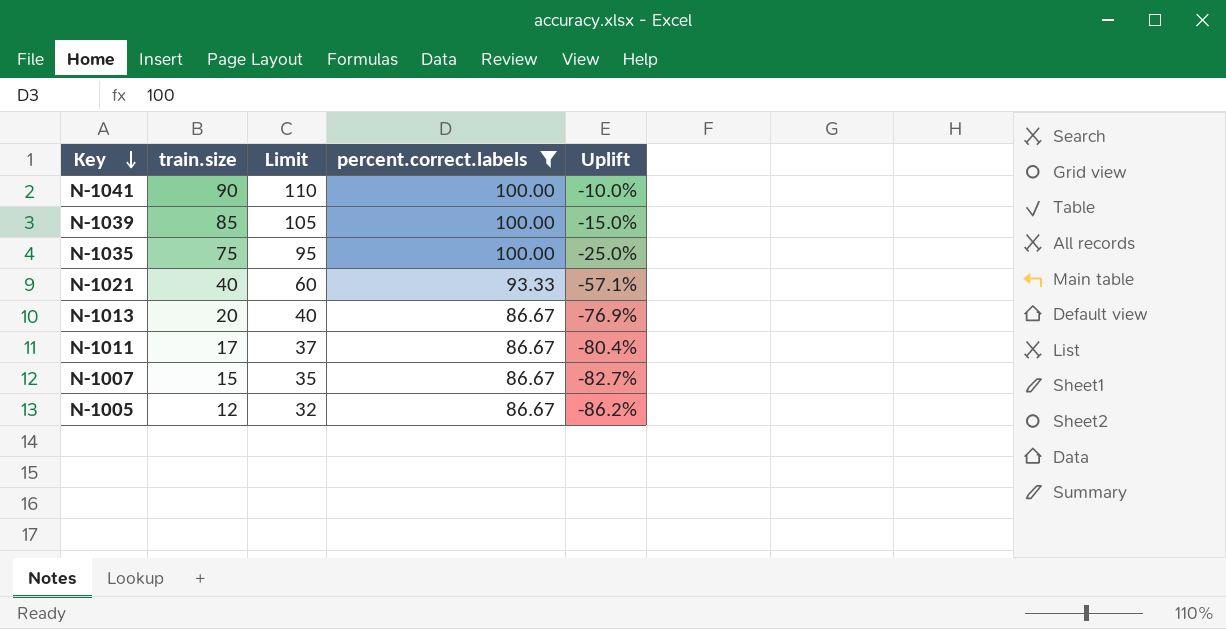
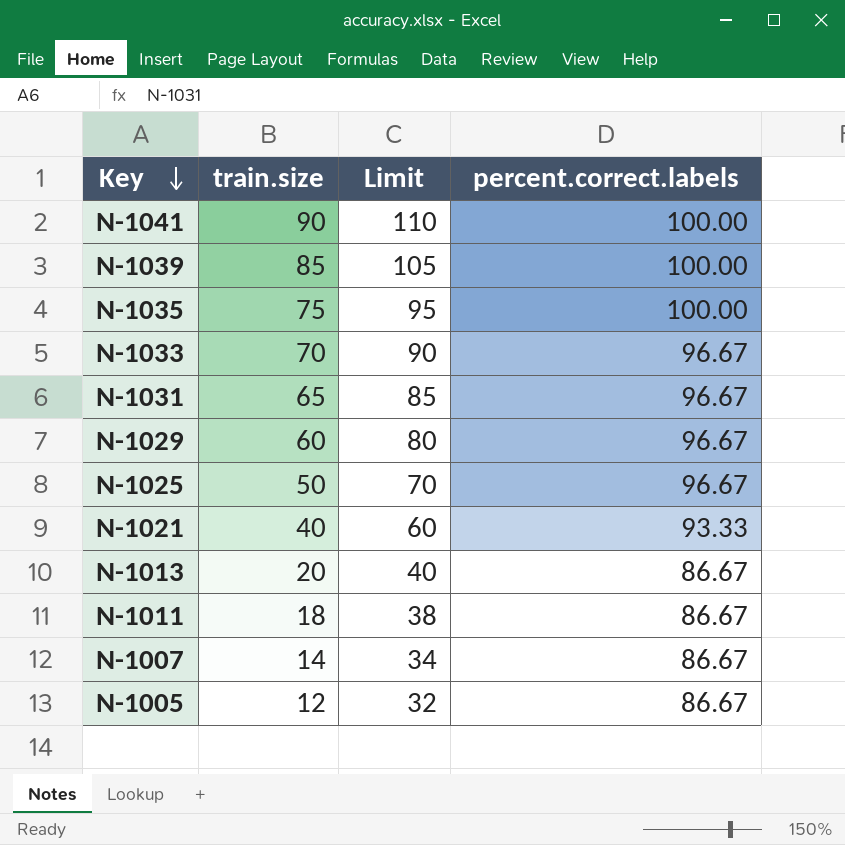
filter: percent.correct.labels != 96.67 -> none
column Uplift | formula: ([train.size] - [percent.correct.labels]) / [percent.correct.labels] -> none
N-1011 | train.size: 17 -> 18
N-1011 | Limit: 37 -> 38
N-1007 | train.size: 15 -> 14
N-1007 | Limit: 35 -> 34

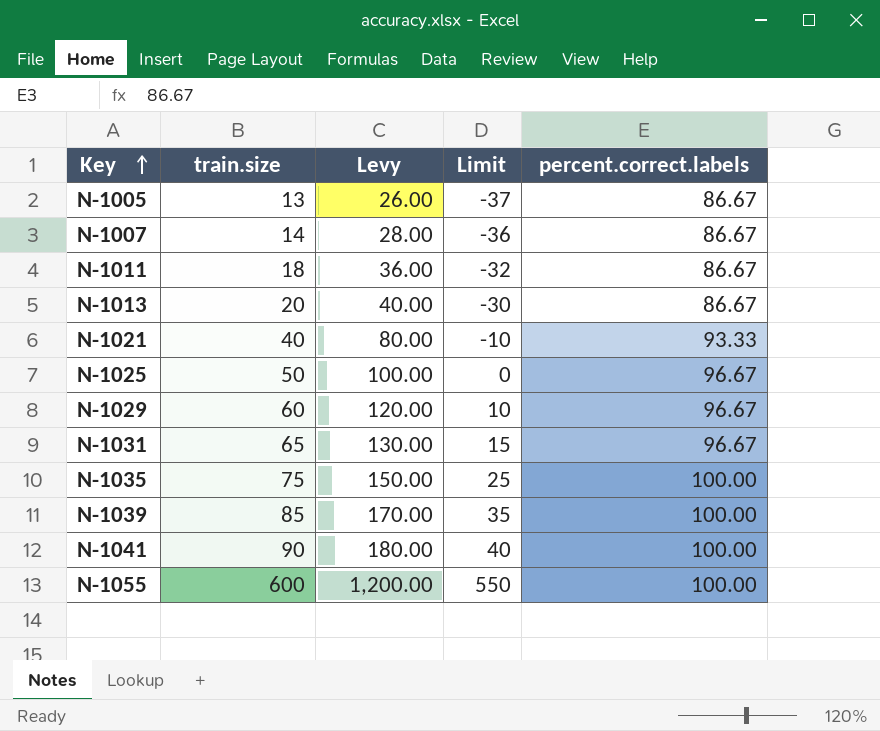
row order: Key descending -> Key ascending
column Levy | formula: none -> [train.size] * 2
column Limit | formula: [train.size] + 20 -> [train.size] - 50
row N-1033: 70 | 90 | 96.67 -> none
N-1005 | train.size: 12 -> 13
row N-1055: none -> 600 | 1,200.00 | 550 | 100.00

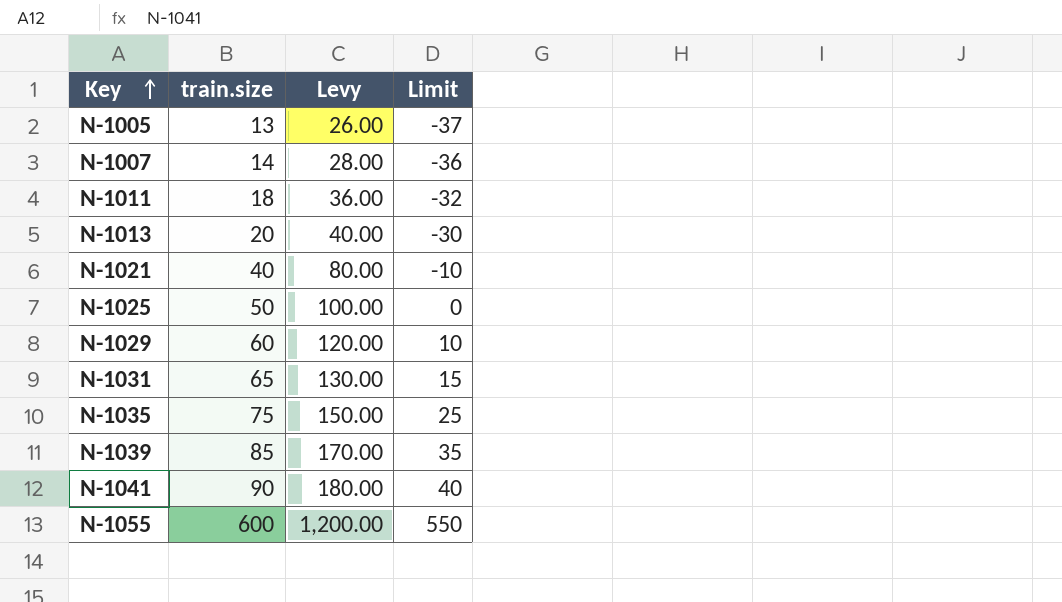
column percent.correct.labels | position: 5 -> none

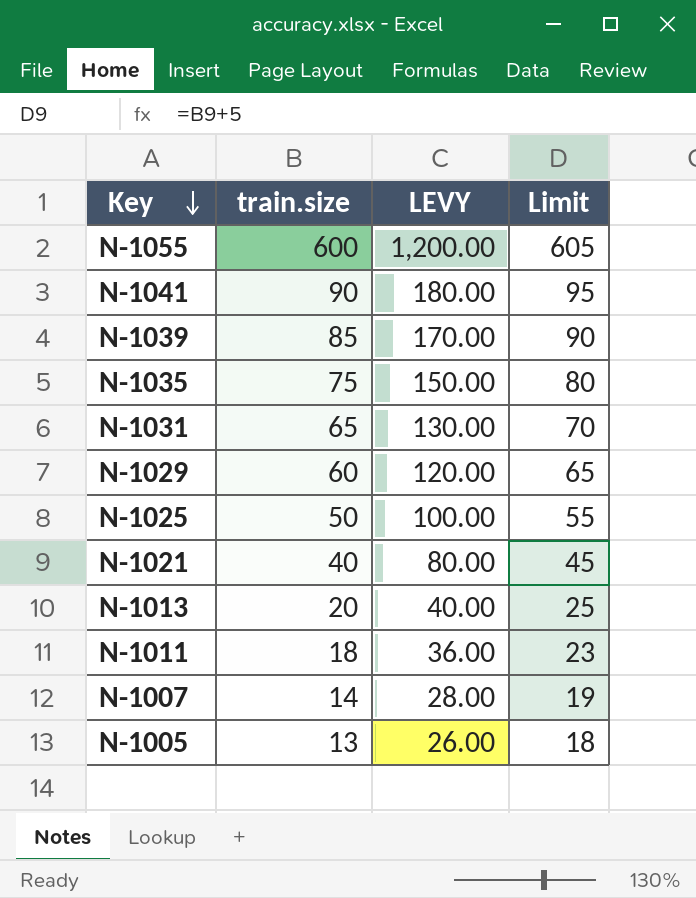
row order: Key ascending -> Key descending
column name: Levy -> LEVY
column Limit | formula: [train.size] - 50 -> [train.size] + 5

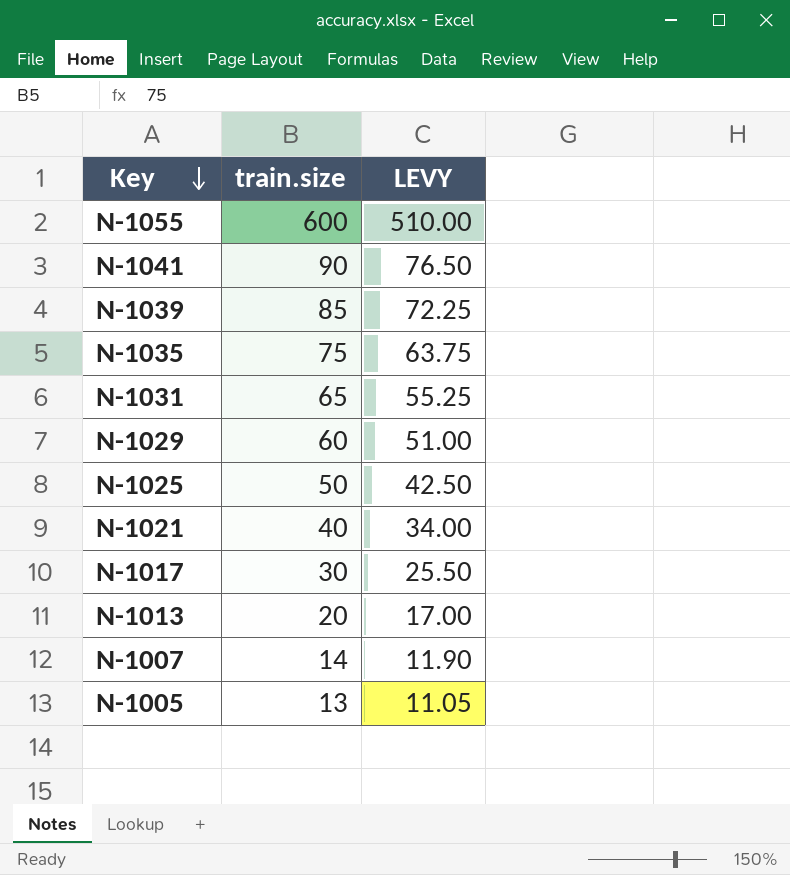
column Limit | formula: [train.size] + 5 -> none
column LEVY | formula: [train.size] * 2 -> [train.size] * 0.85
row N-1011: 18 | 36.00 | 23 -> none
row N-1017: none -> 30 | 25.50

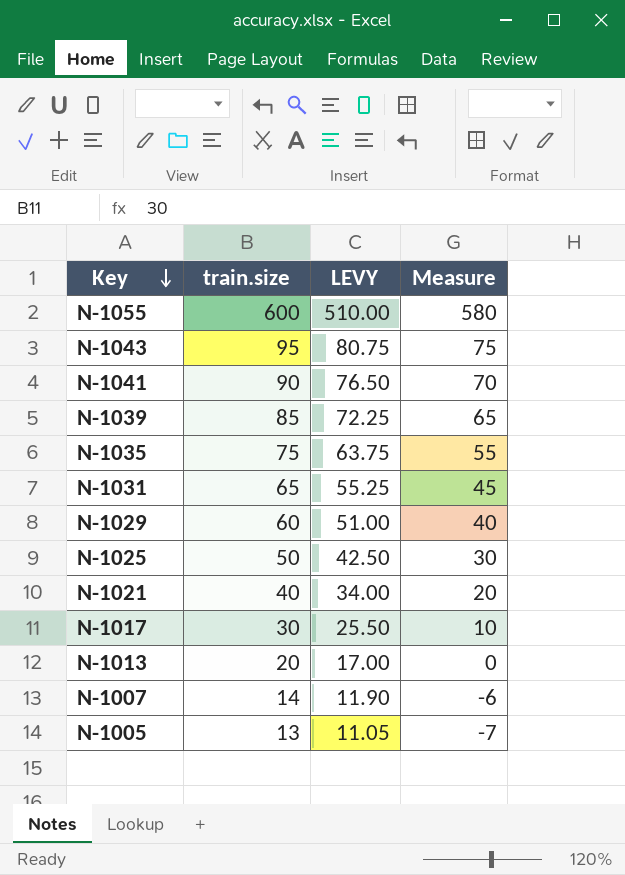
column Measure | formula: none -> [train.size] - 20
row N-1043: none -> 95 | 80.75 | 75

